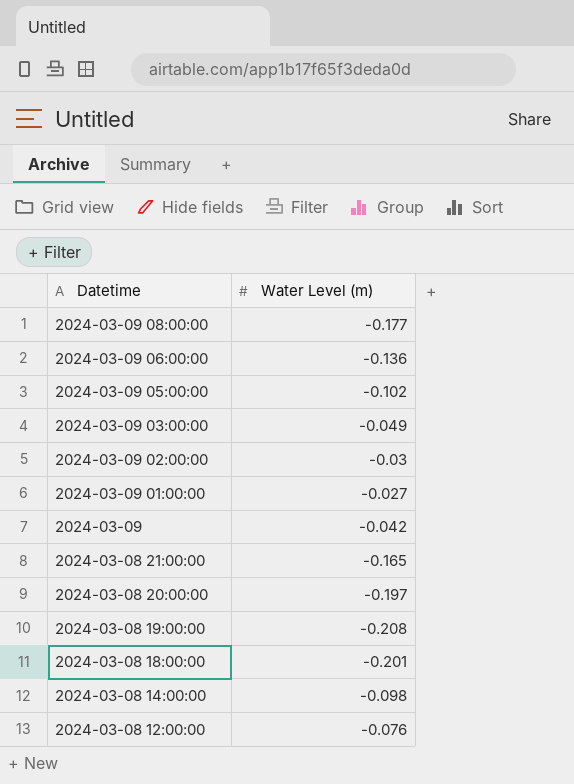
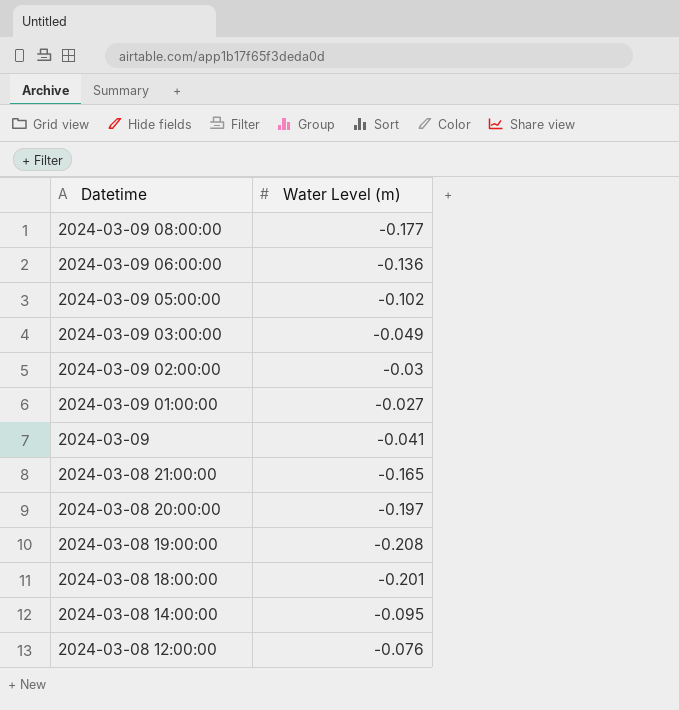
2024-03-09 | Water Level (m): -0.042 -> -0.041
2024-03-08 14:00:00 | Water Level (m): -0.098 -> -0.095

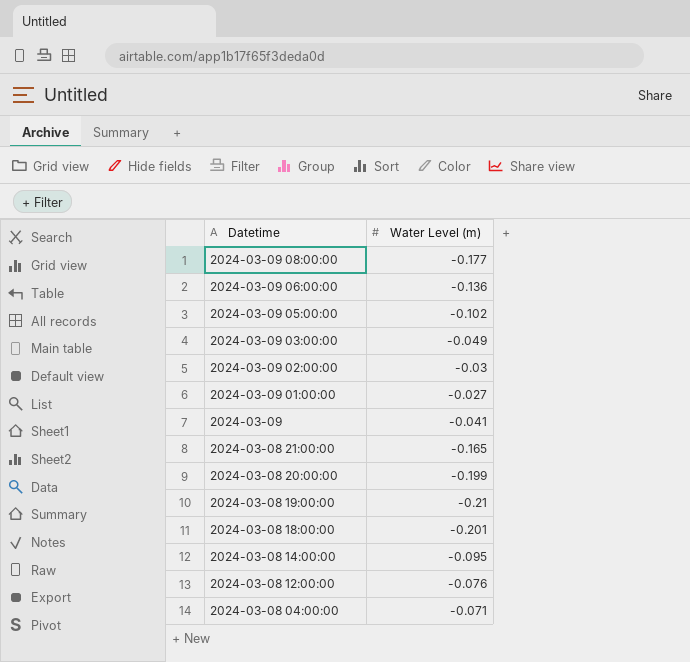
2024-03-08 20:00:00 | Water Level (m): -0.197 -> -0.199
2024-03-08 19:00:00 | Water Level (m): -0.208 -> -0.21
row 2024-03-08 04:00:00: none -> -0.071

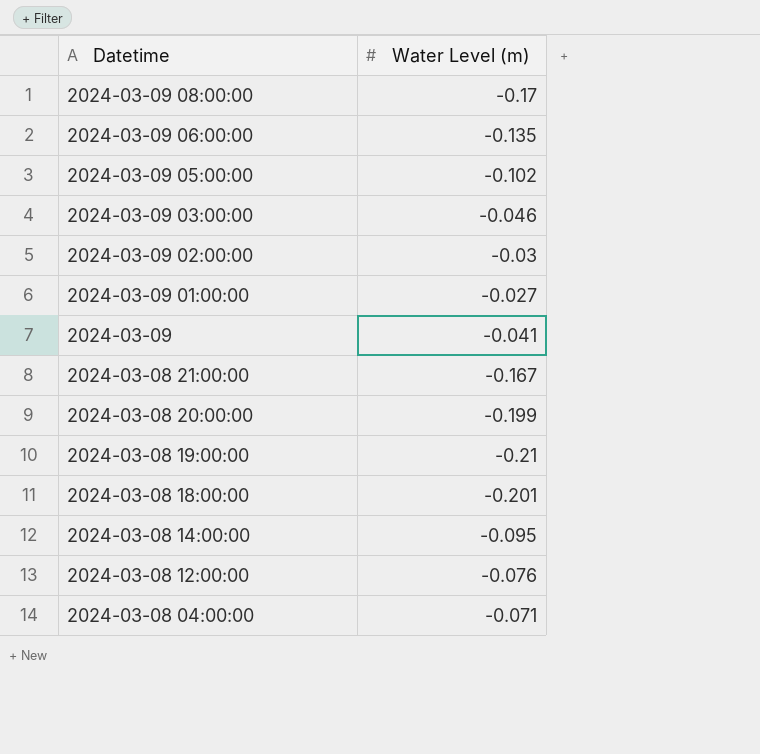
2024-03-09 08:00:00 | Water Level (m): -0.177 -> -0.17
2024-03-09 06:00:00 | Water Level (m): -0.136 -> -0.135
2024-03-09 03:00:00 | Water Level (m): -0.049 -> -0.046
2024-03-08 21:00:00 | Water Level (m): -0.165 -> -0.167

